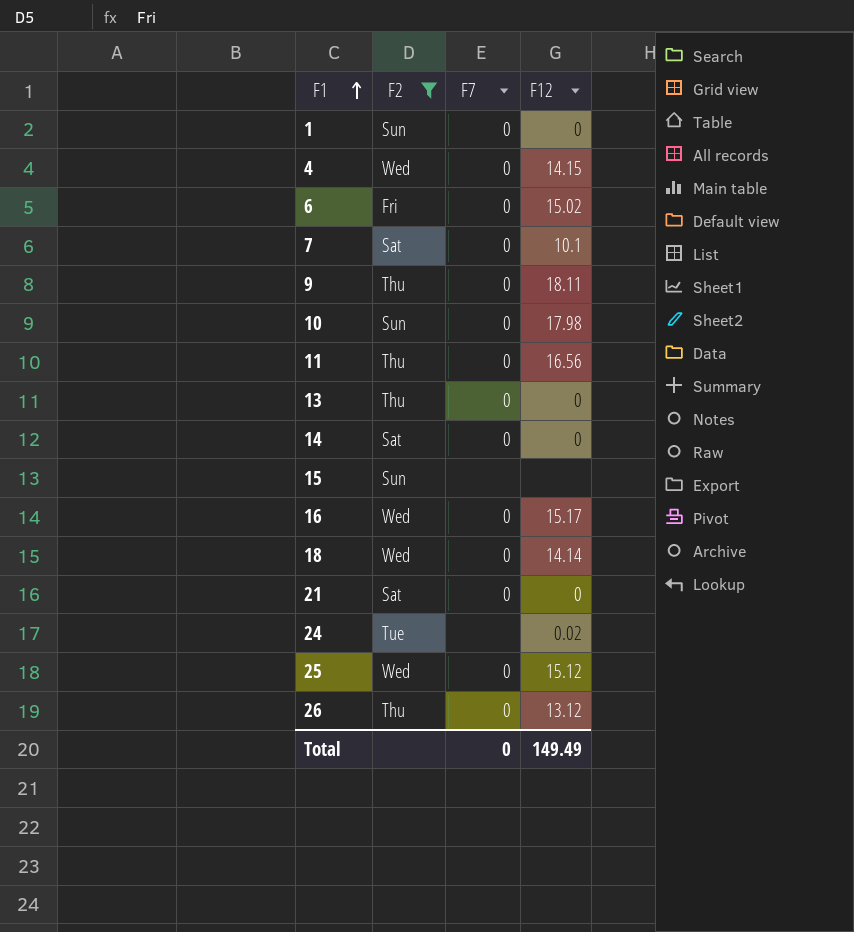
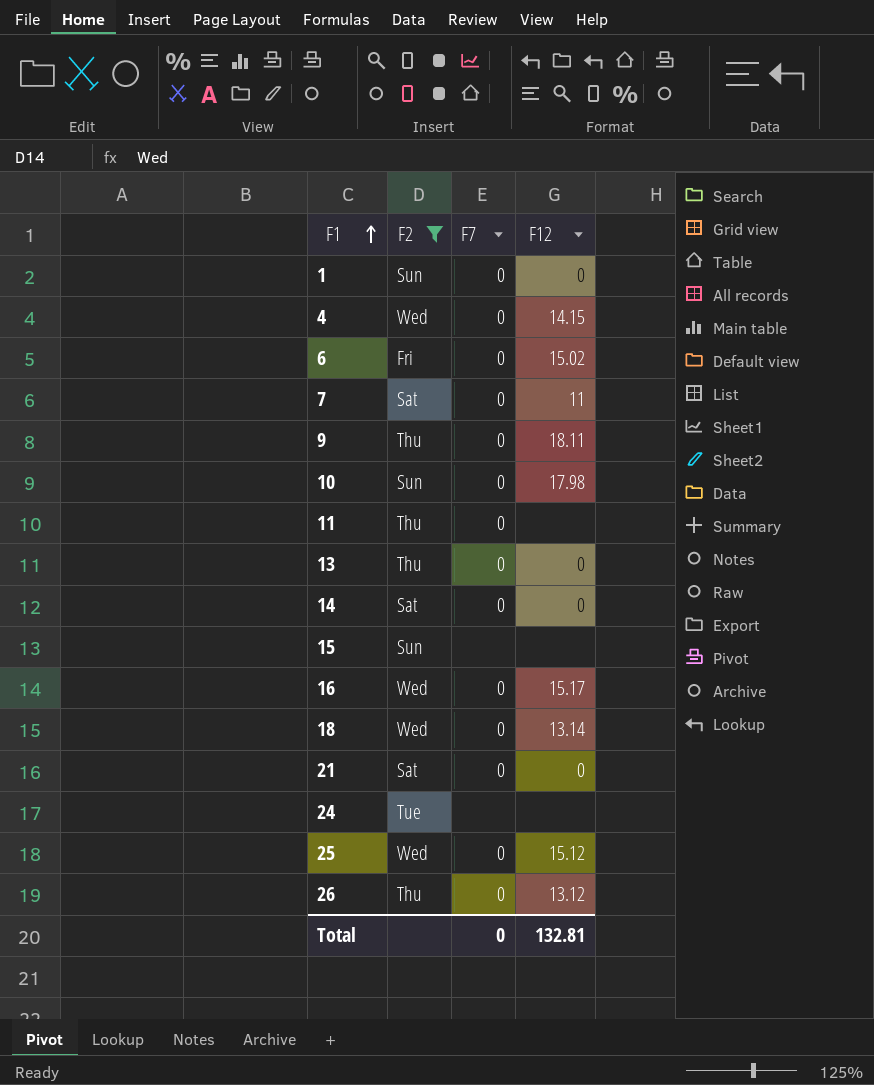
7 | F12: 10.1 -> 11
11 | F12: 16.56 -> none
18 | F12: 14.14 -> 13.14
24 | F12: 0.02 -> none
Total | F12: 149.49 -> 132.81

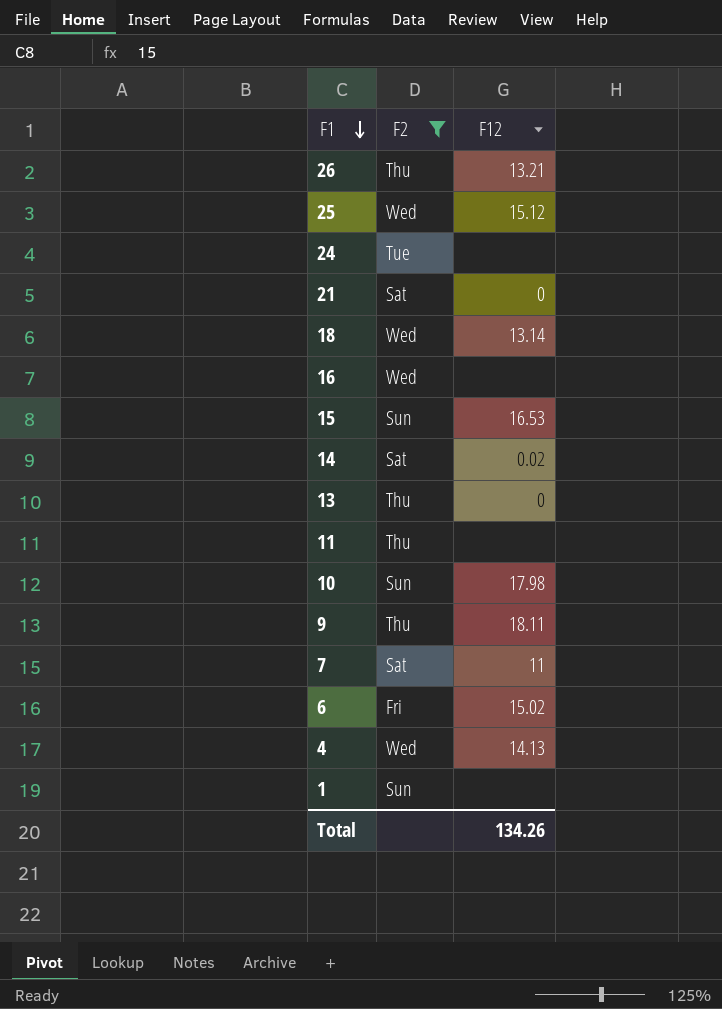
row order: F1 ascending -> F1 descending
column F7 | position: 3 -> none
26 | F12: 13.12 -> 13.21
16 | F12: 15.17 -> none
15 | F12: none -> 16.53
14 | F12: 0 -> 0.02
4 | F12: 14.15 -> 14.13
1 | F12: 0 -> none
Total | F12: 132.81 -> 134.26

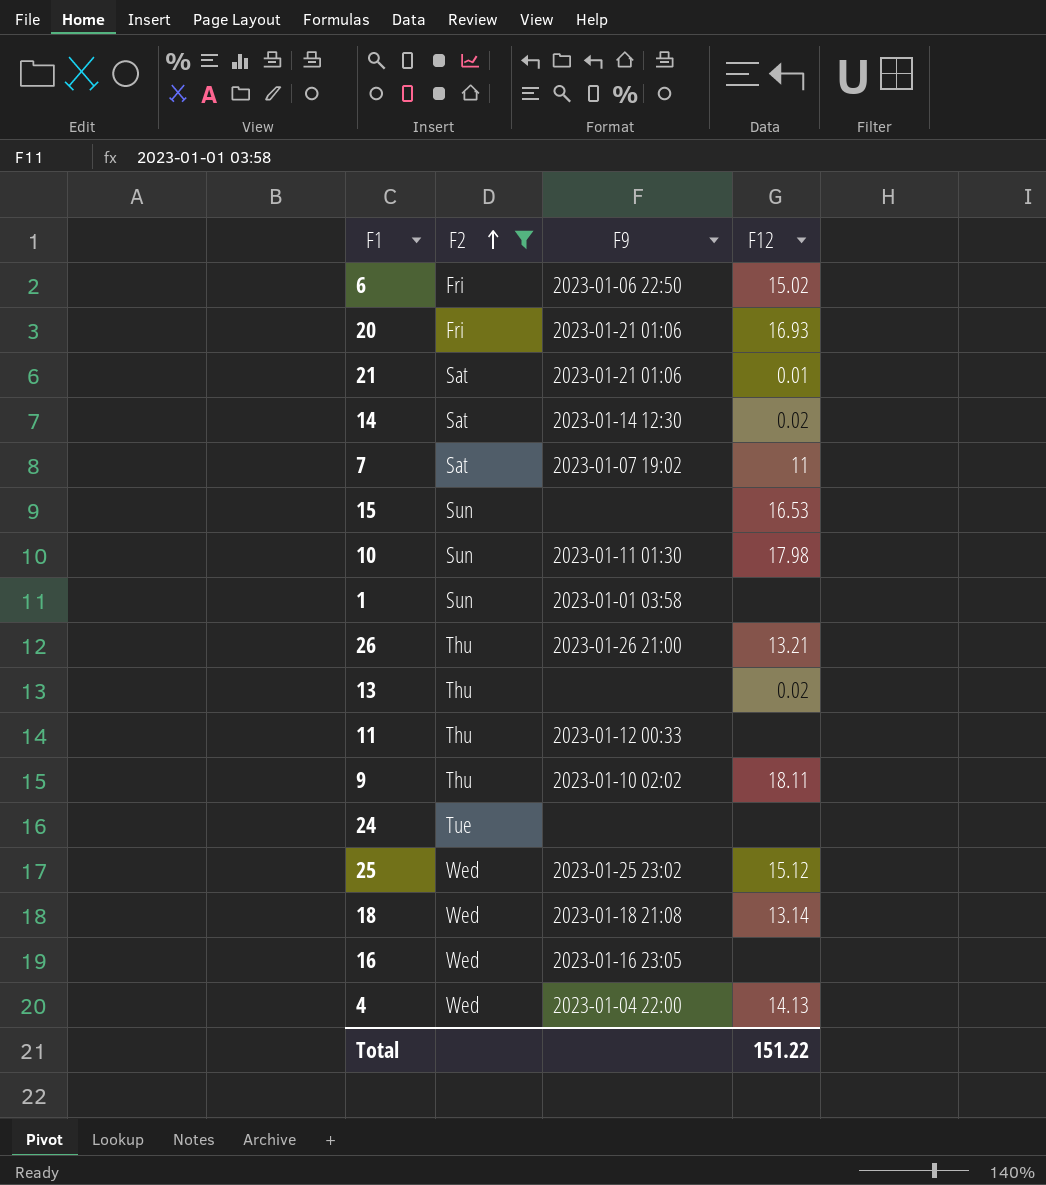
row order: F1 descending -> F2 ascending
column F9 | position: none -> 3
row 20: none -> Fri | 2023-01-21 01:06 | 16.93
21 | F12: 0 -> 0.01
13 | F12: 0 -> 0.02
Total | F12: 134.26 -> 151.22

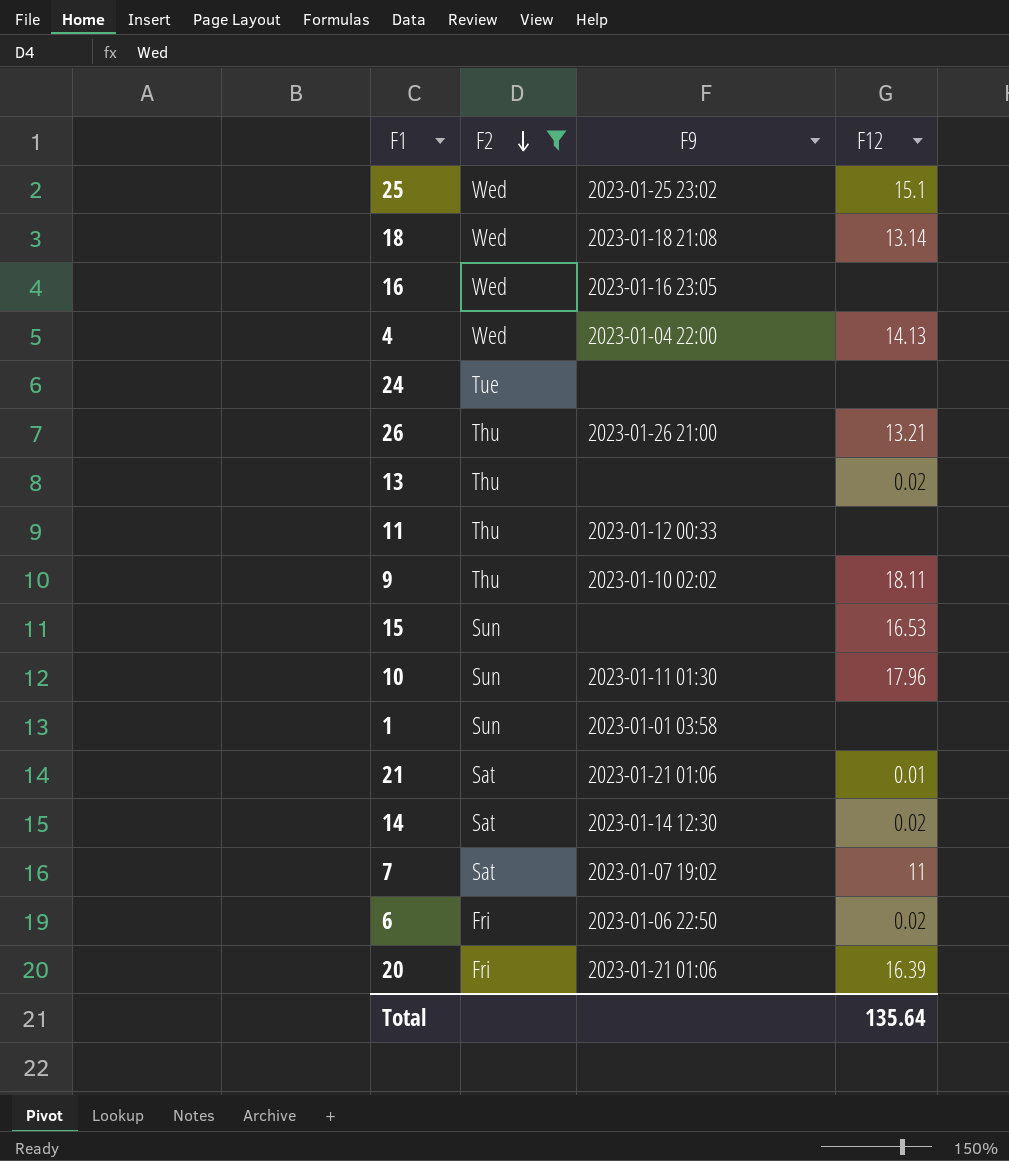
row order: F2 ascending -> F2 descending
25 | F12: 15.12 -> 15.1
10 | F12: 17.98 -> 17.96
6 | F12: 15.02 -> 0.02
20 | F12: 16.93 -> 16.39
Total | F12: 151.22 -> 135.64

